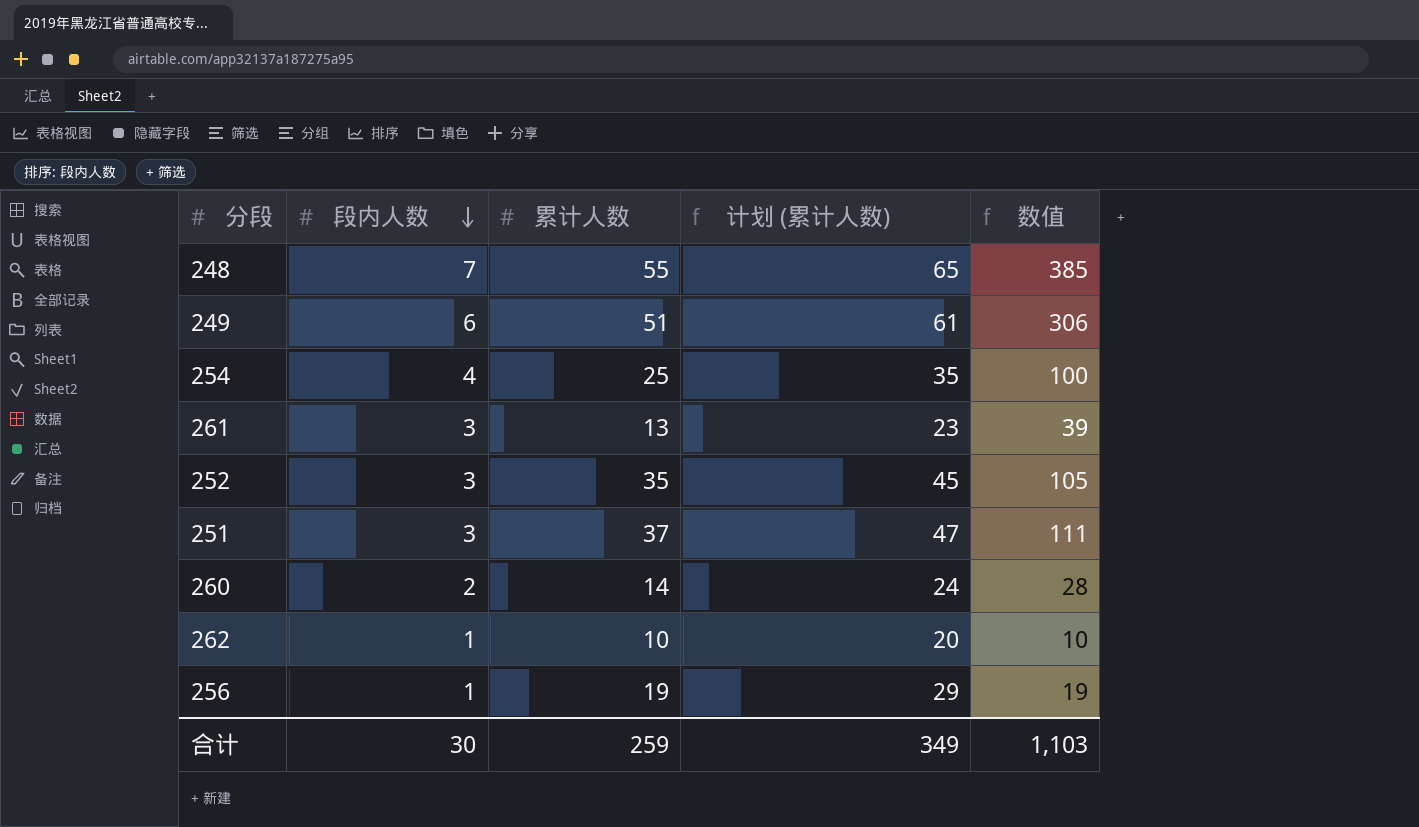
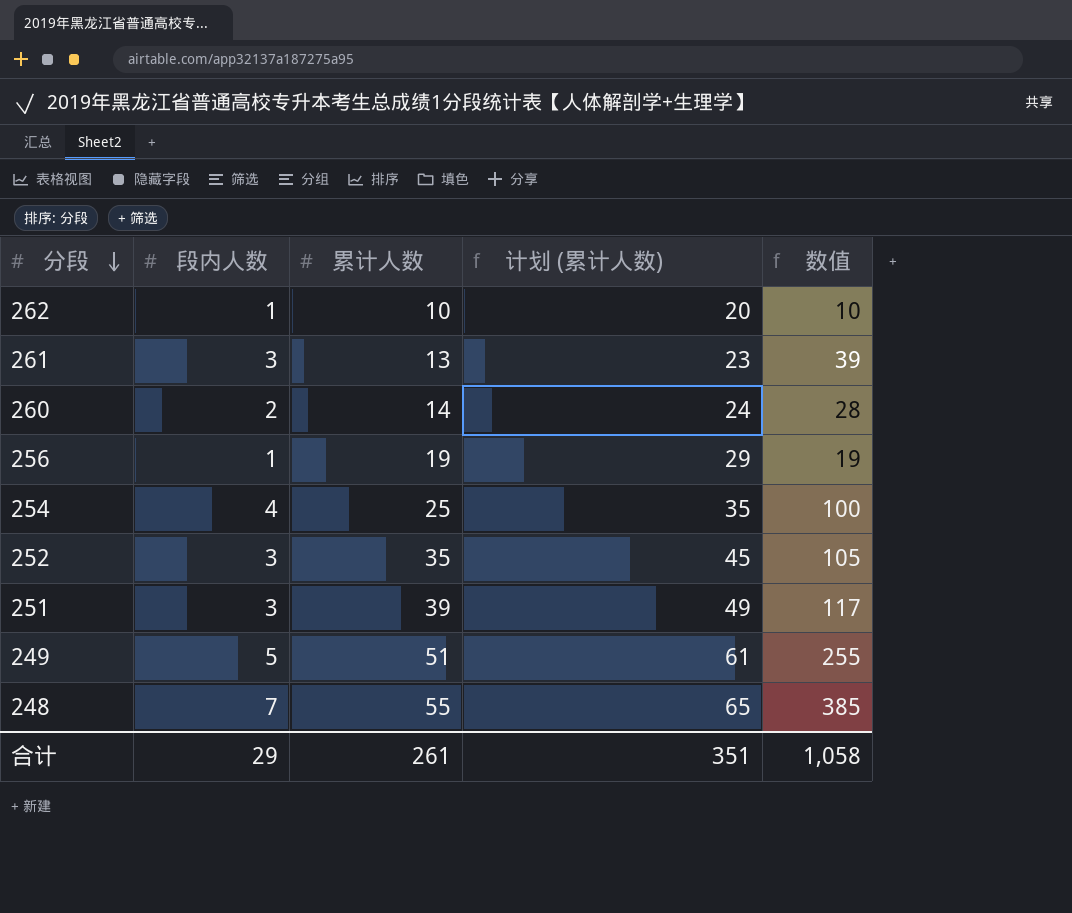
row order: 段内人数 descending -> 分段 descending
251 | 累计人数: 37 -> 39
251 | 计划 (累计人数): 47 -> 49
251 | 数值: 111 -> 117
249 | 段内人数: 6 -> 5
249 | 数值: 306 -> 255
合计 | 段内人数: 30 -> 29
合计 | 累计人数: 259 -> 261
合计 | 计划 (累计人数): 349 -> 351
合计 | 数值: 1,103 -> 1,058

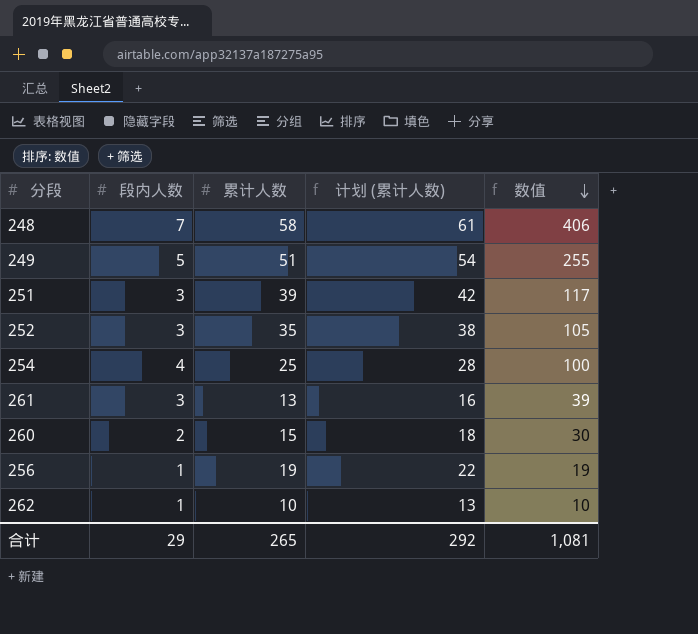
row order: 分段 descending -> 数值 descending
column 计划 (累计人数) | formula: [累计人数] + 10 -> [累计人数] + 3
248 | 累计人数: 55 -> 58
248 | 数值: 385 -> 406
260 | 累计人数: 14 -> 15
260 | 数值: 28 -> 30
合计 | 累计人数: 261 -> 265
合计 | 计划 (累计人数): 351 -> 292
合计 | 数值: 1,058 -> 1,081

